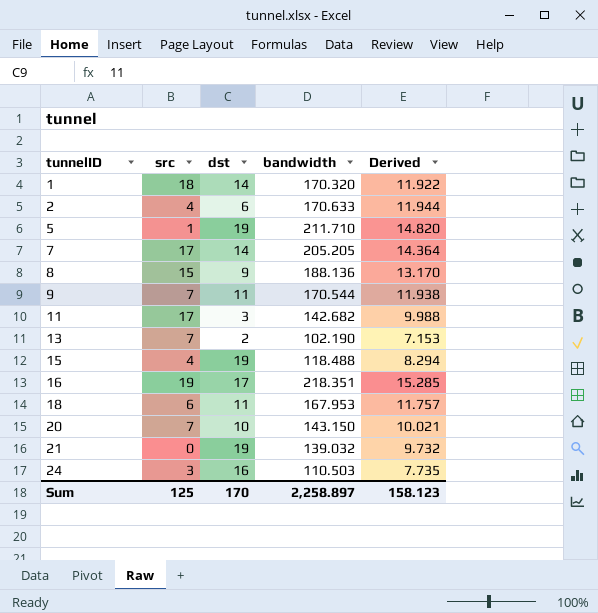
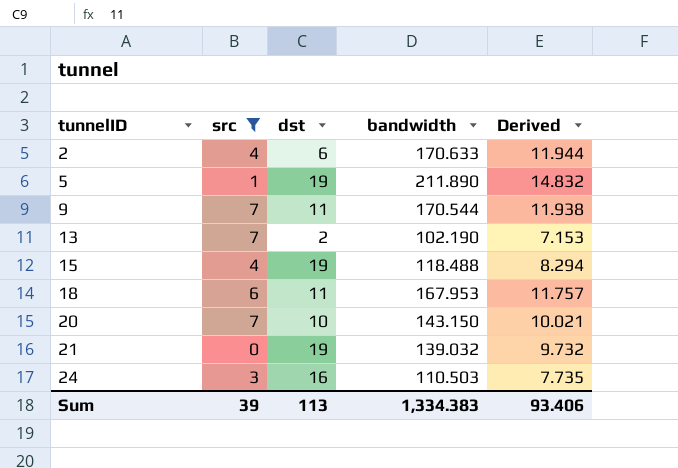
filter: none -> src <= 7
5 | bandwidth: 211.710 -> 211.890
5 | Derived: 14.820 -> 14.832
Sum | src: 125 -> 39
Sum | dst: 170 -> 113
Sum | bandwidth: 2,258.897 -> 1,334.383
Sum | Derived: 158.123 -> 93.406

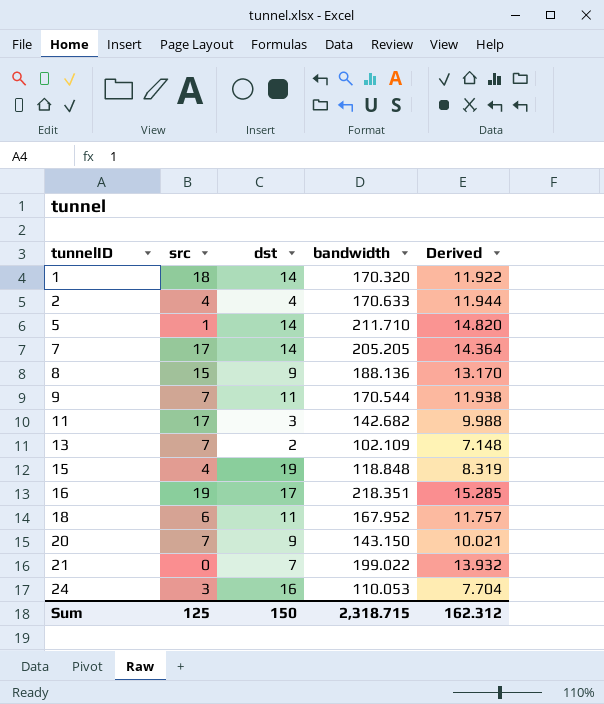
filter: src <= 7 -> none
2 | dst: 6 -> 4
5 | dst: 19 -> 14
5 | bandwidth: 211.890 -> 211.710
5 | Derived: 14.832 -> 14.820
13 | bandwidth: 102.190 -> 102.109
13 | Derived: 7.153 -> 7.148
15 | bandwidth: 118.488 -> 118.848
15 | Derived: 8.294 -> 8.319
18 | bandwidth: 167.953 -> 167.952
20 | dst: 10 -> 9
21 | dst: 19 -> 7
21 | bandwidth: 139.032 -> 199.022
21 | Derived: 9.732 -> 13.932
24 | bandwidth: 110.503 -> 110.053
24 | Derived: 7.735 -> 7.704
Sum | src: 39 -> 125
Sum | dst: 113 -> 150
Sum | bandwidth: 1,334.383 -> 2,318.715
Sum | Derived: 93.406 -> 162.312

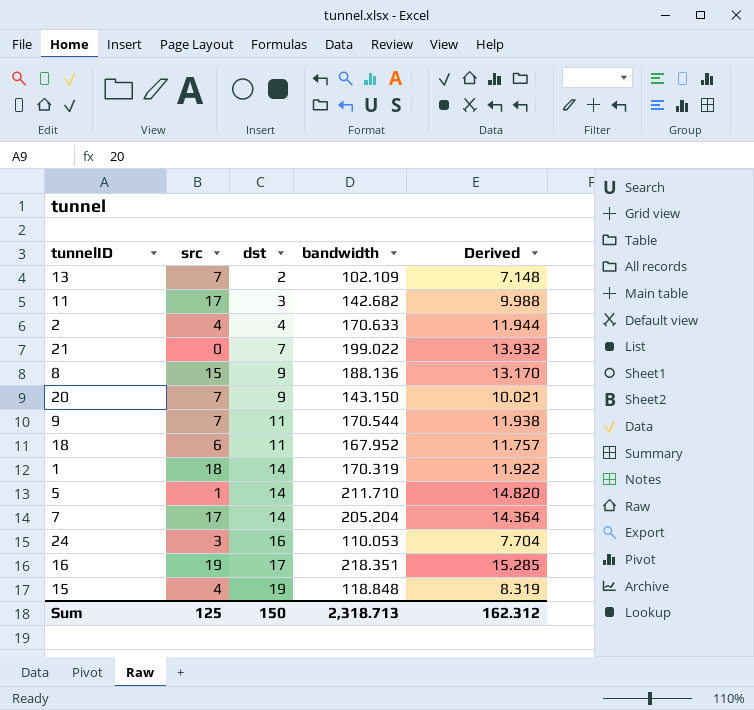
row order: tunnelID ascending -> dst ascending
1 | bandwidth: 170.320 -> 170.319
7 | bandwidth: 205.205 -> 205.204
Sum | bandwidth: 2,318.715 -> 2,318.713

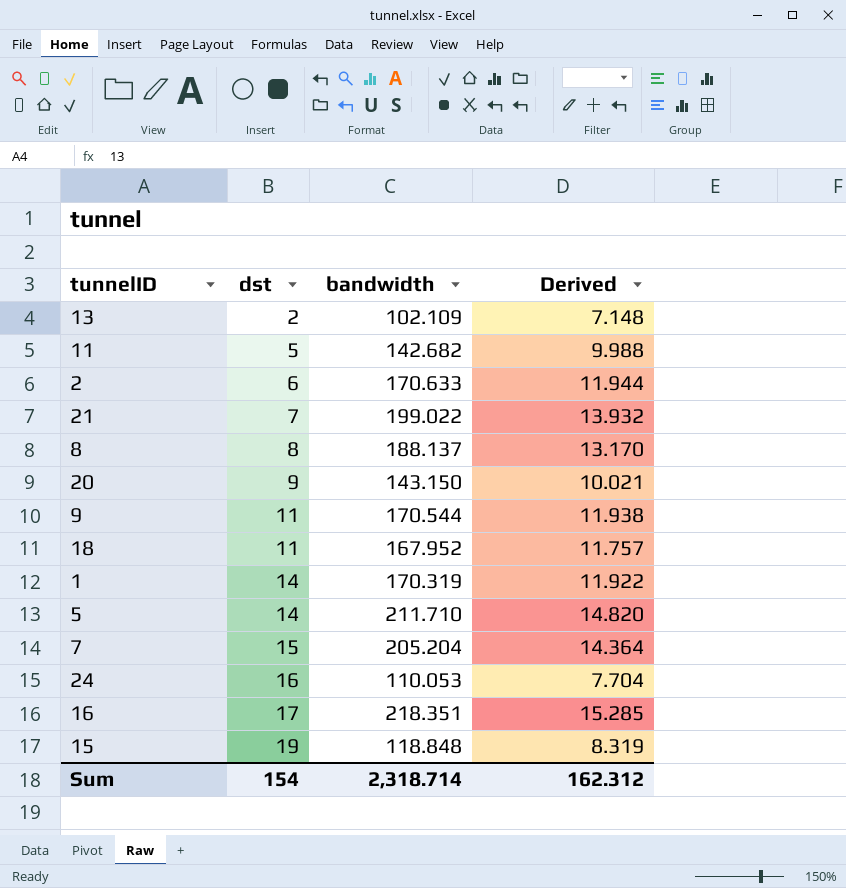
column src | position: 2 -> none
11 | dst: 3 -> 5
2 | dst: 4 -> 6
8 | dst: 9 -> 8
8 | bandwidth: 188.136 -> 188.137
7 | dst: 14 -> 15
Sum | dst: 150 -> 154
Sum | bandwidth: 2,318.713 -> 2,318.714

